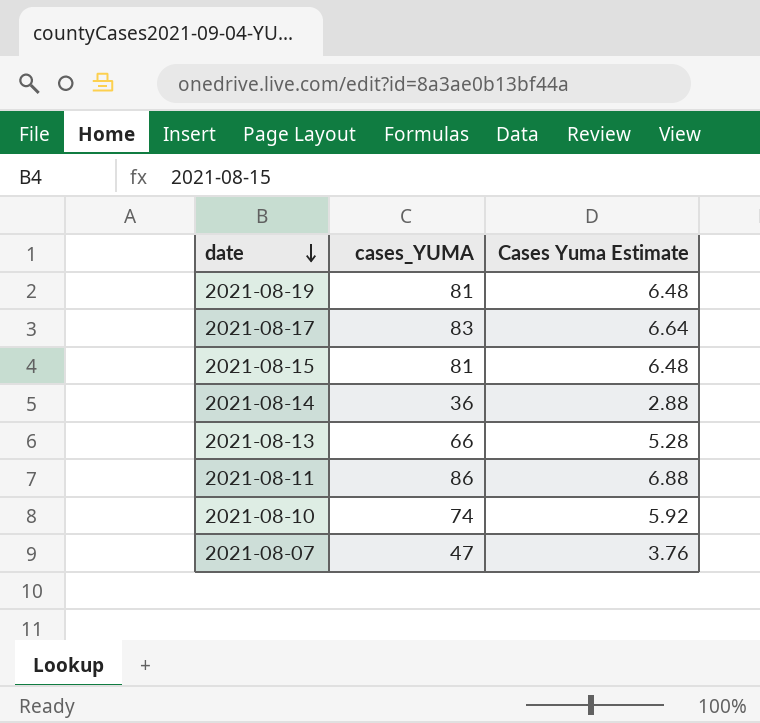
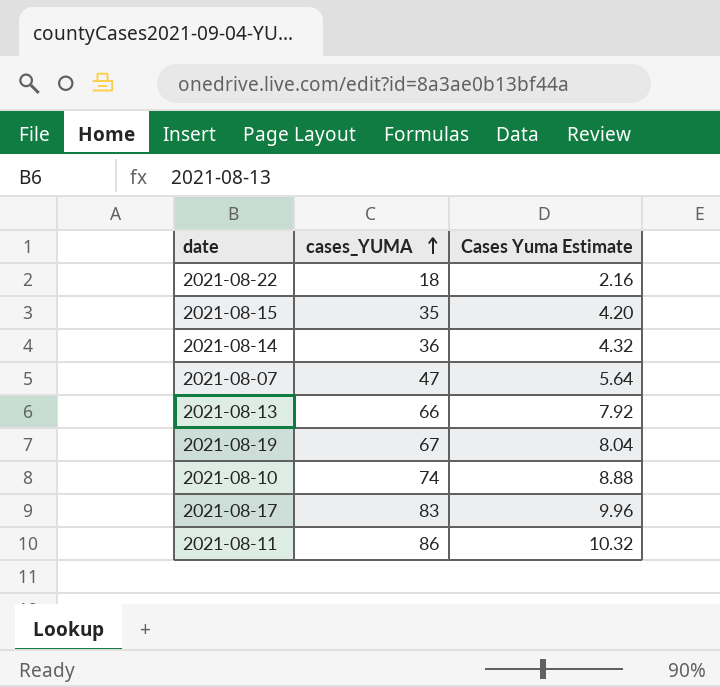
row order: date descending -> cases_YUMA ascending
column Cases Yuma Estimate | formula: [cases_YUMA] * 0.08 -> [cases_YUMA] * 0.12
row 2021-08-22: none -> 18 | 2.16
2021-08-15 | cases_YUMA: 81 -> 35
2021-08-19 | cases_YUMA: 81 -> 67

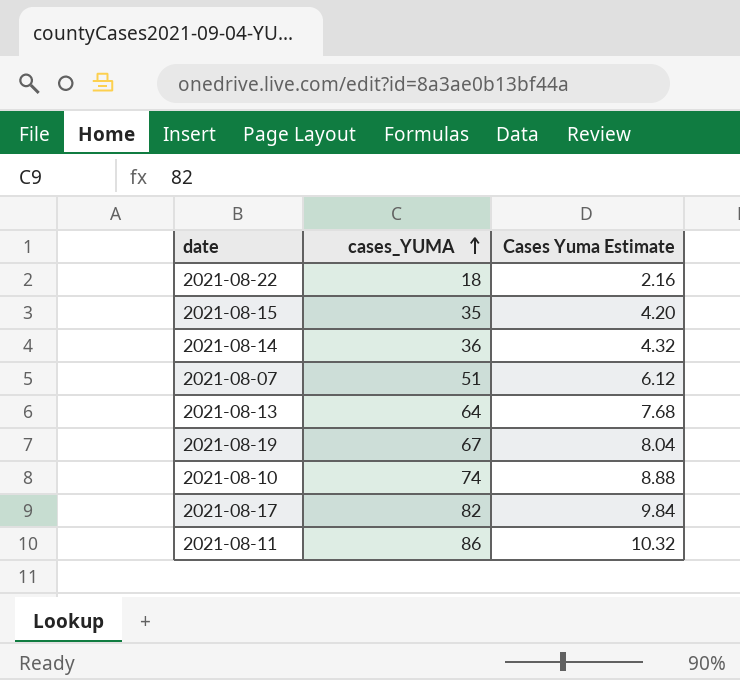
2021-08-07 | cases_YUMA: 47 -> 51
2021-08-07 | Cases Yuma Estimate: 5.64 -> 6.12
2021-08-13 | cases_YUMA: 66 -> 64
2021-08-13 | Cases Yuma Estimate: 7.92 -> 7.68
2021-08-17 | cases_YUMA: 83 -> 82
2021-08-17 | Cases Yuma Estimate: 9.96 -> 9.84

